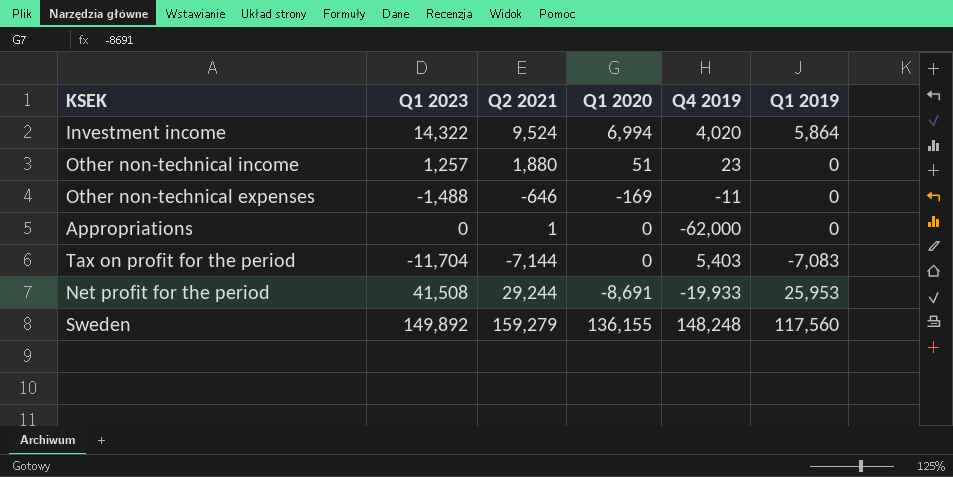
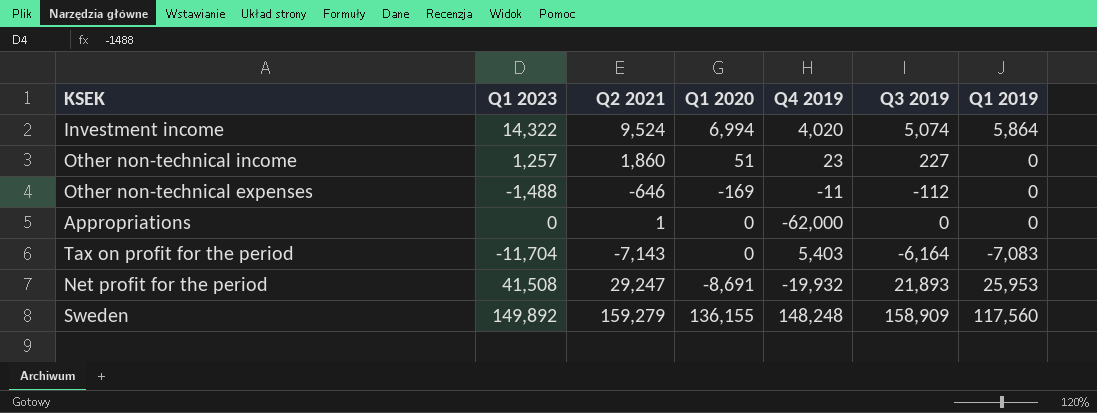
column Q3 2019 | position: none -> 6
Other non-technical income | Q2 2021: 1,880 -> 1,860
Tax on profit for the period | Q2 2021: -7,144 -> -7,143
Net profit for the period | Q2 2021: 29,244 -> 29,247
Net profit for the period | Q4 2019: -19,933 -> -19,932

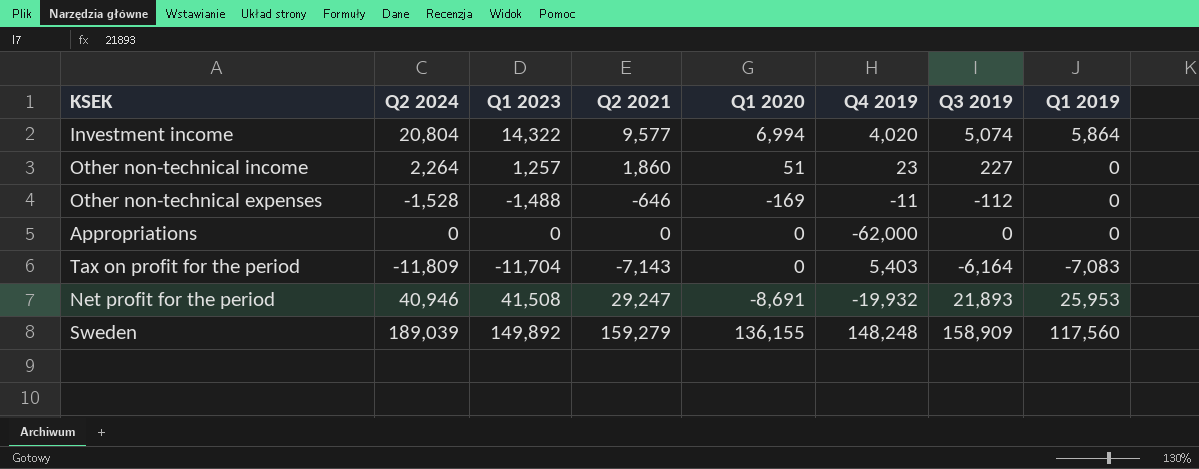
column Q2 2024 | position: none -> 2
Investment income | Q2 2021: 9,524 -> 9,577
Appropriations | Q2 2021: 1 -> 0

